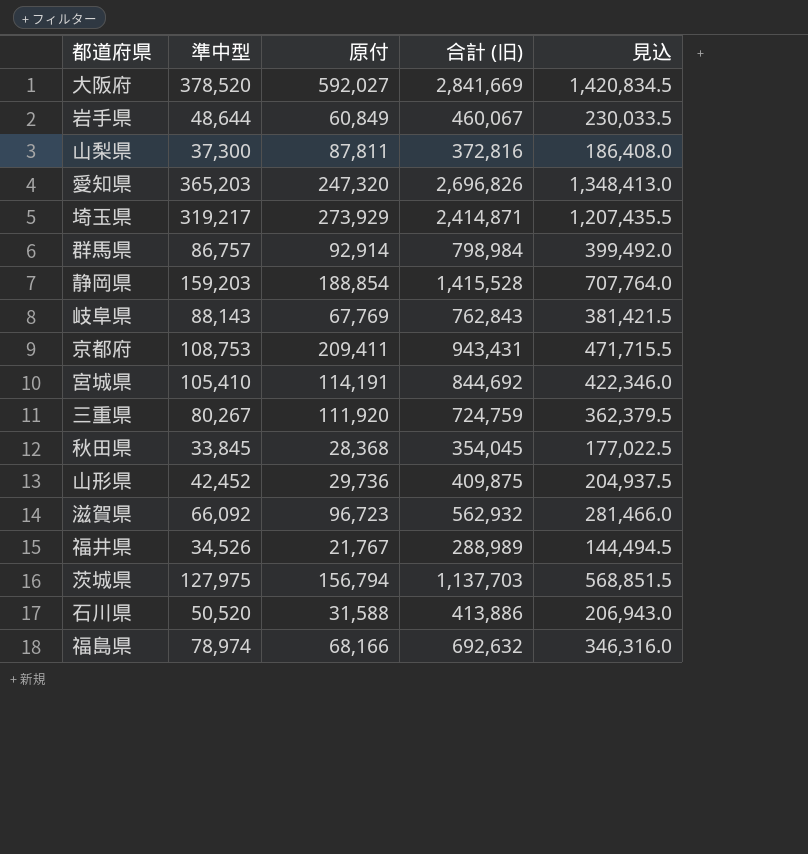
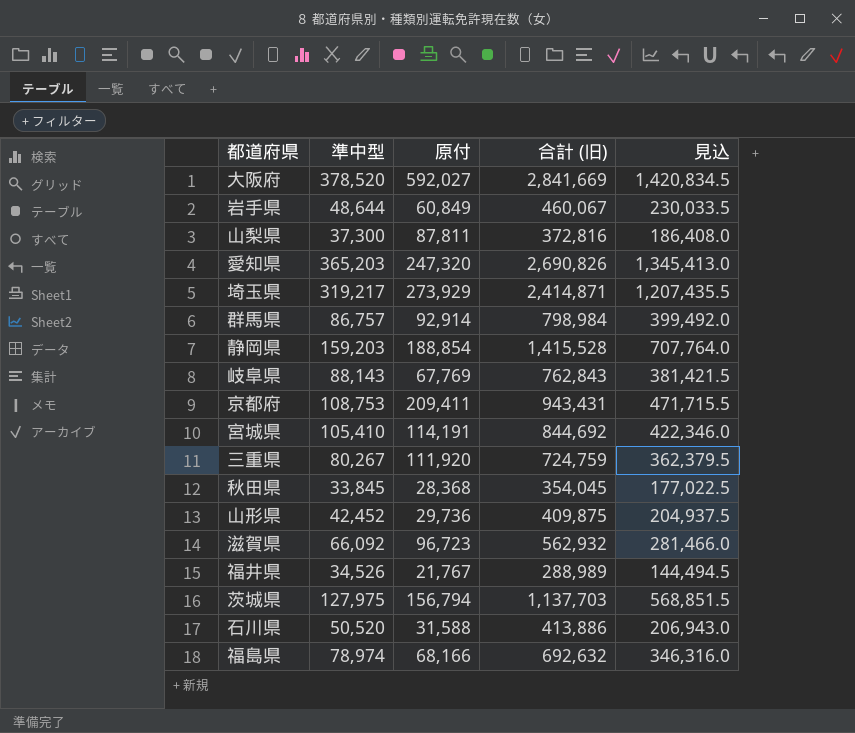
愛知県 | 合計 (旧): 2,696,826 -> 2,690,826
愛知県 | 見込: 1,348,413.0 -> 1,345,413.0

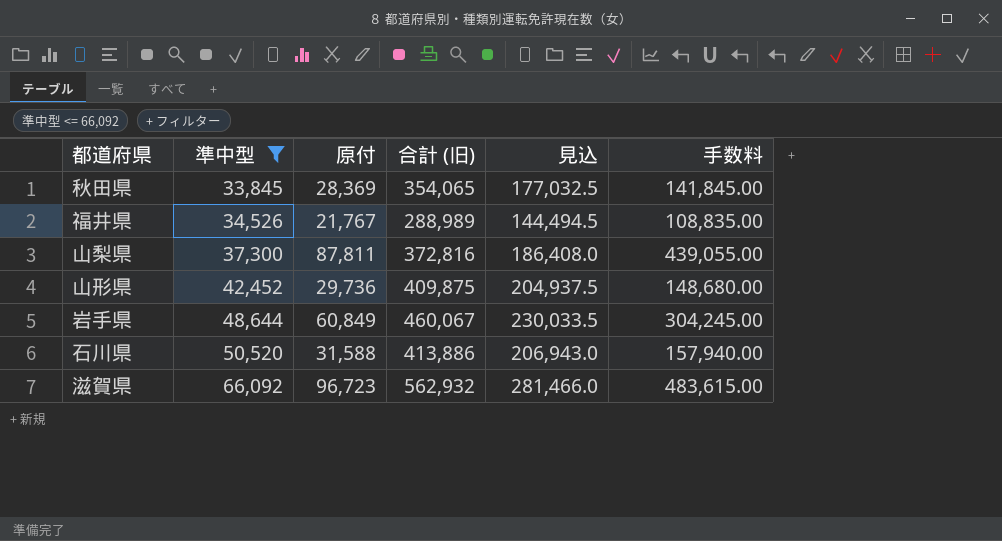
filter: none -> 準中型 <= 66,092
row order: none -> 準中型 ascending
column 手数料 | formula: none -> [原付] * 5
秋田県 | 原付: 28,368 -> 28,369
秋田県 | 合計 (旧): 354,045 -> 354,065
秋田県 | 見込: 177,022.5 -> 177,032.5

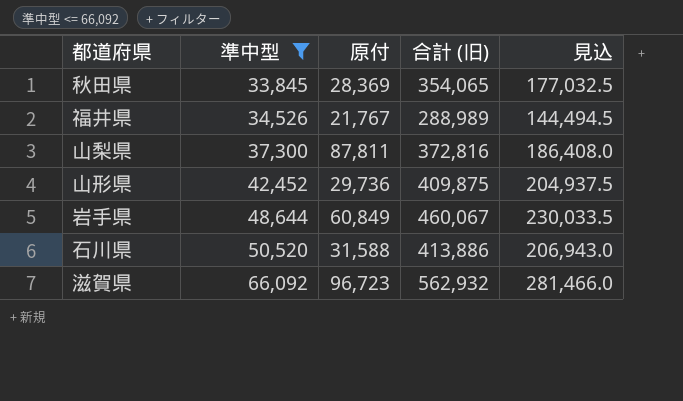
column 手数料 | formula: [原付] * 5 -> none

